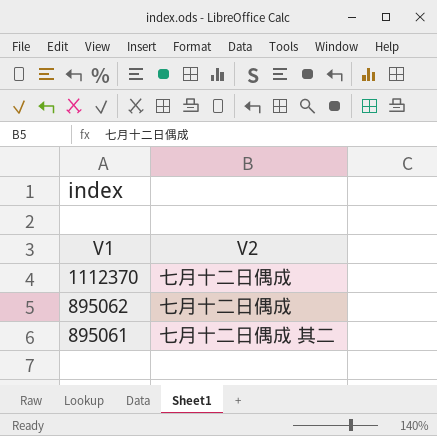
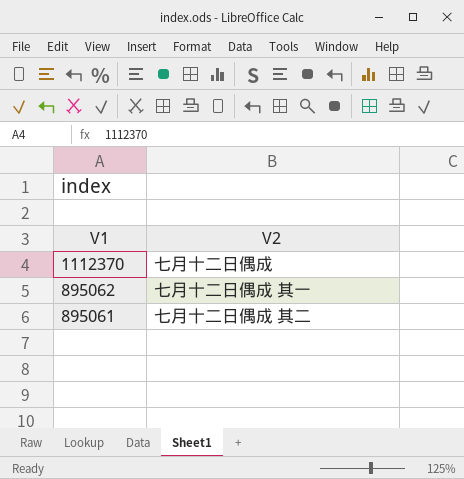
895062 | V2: 七月十二日偶成 -> 七月十二日偶成 其一

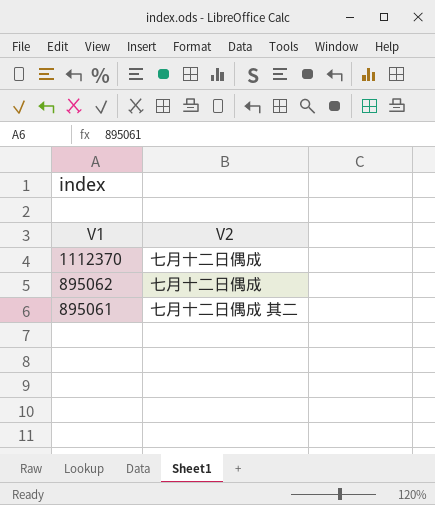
895062 | V2: 七月十二日偶成 其一 -> 七月十二日偶成

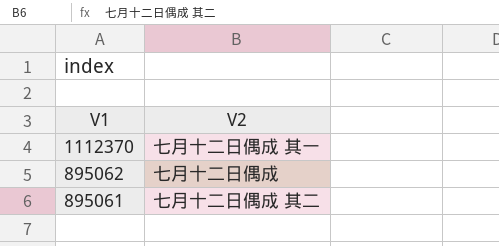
1112370 | V2: 七月十二日偶成 -> 七月十二日偶成 其一

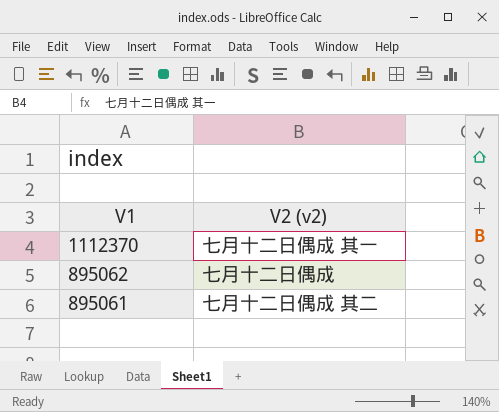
column name: V2 -> V2 (v2)

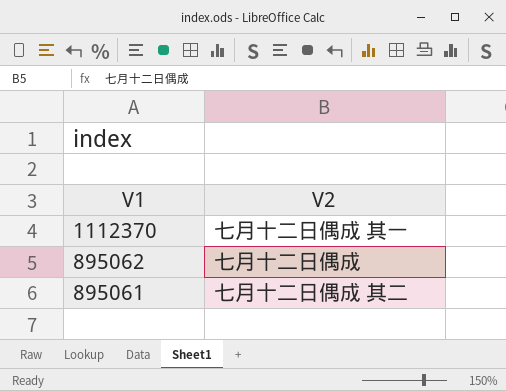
column name: V2 (v2) -> V2

